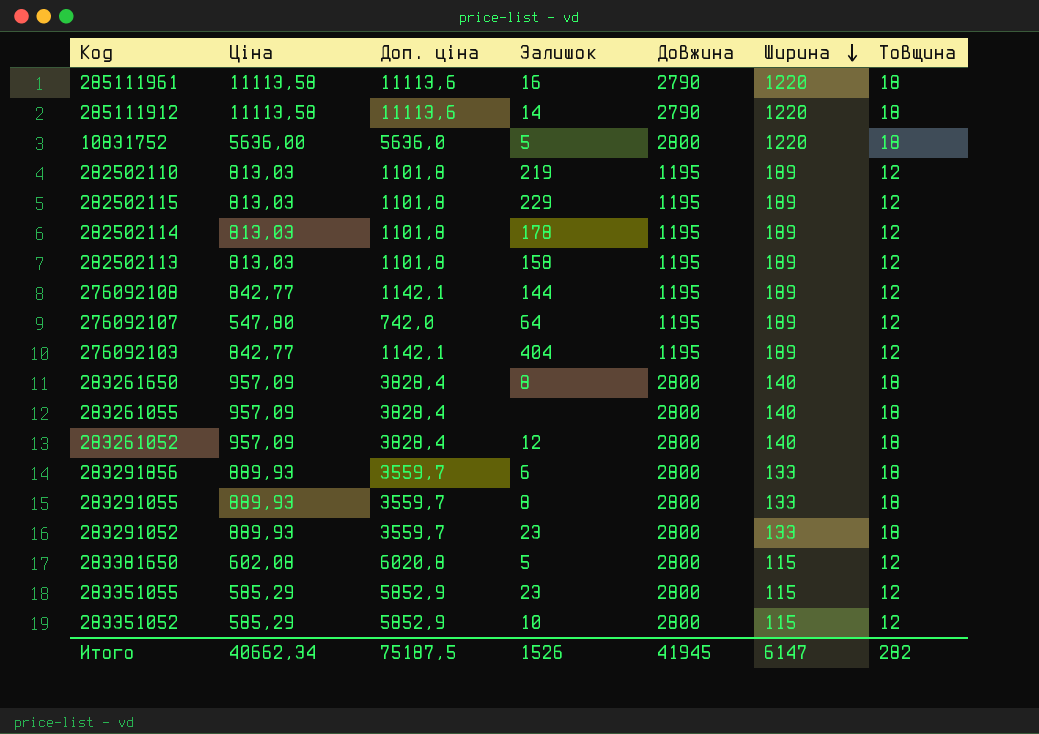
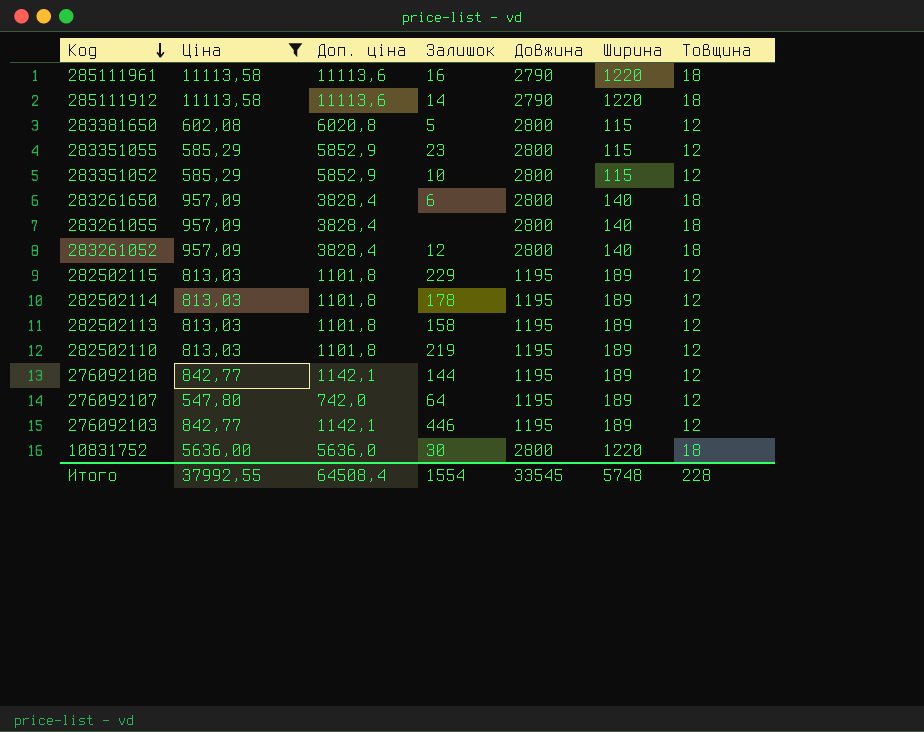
filter: none -> Ціна != 889,93
row order: Ширина descending -> Код descending
283261650 | Залишок: 8 -> 6
276092103 | Залишок: 404 -> 446
10831752 | Залишок: 5 -> 30
Итого | Ціна: 40662,34 -> 37992,55
Итого | Доп. ціна: 75187,5 -> 64508,4
Итого | Залишок: 1526 -> 1554
Итого | Довжина: 41945 -> 33545
Итого | Ширина: 6147 -> 5748
Итого | Товщина: 282 -> 228

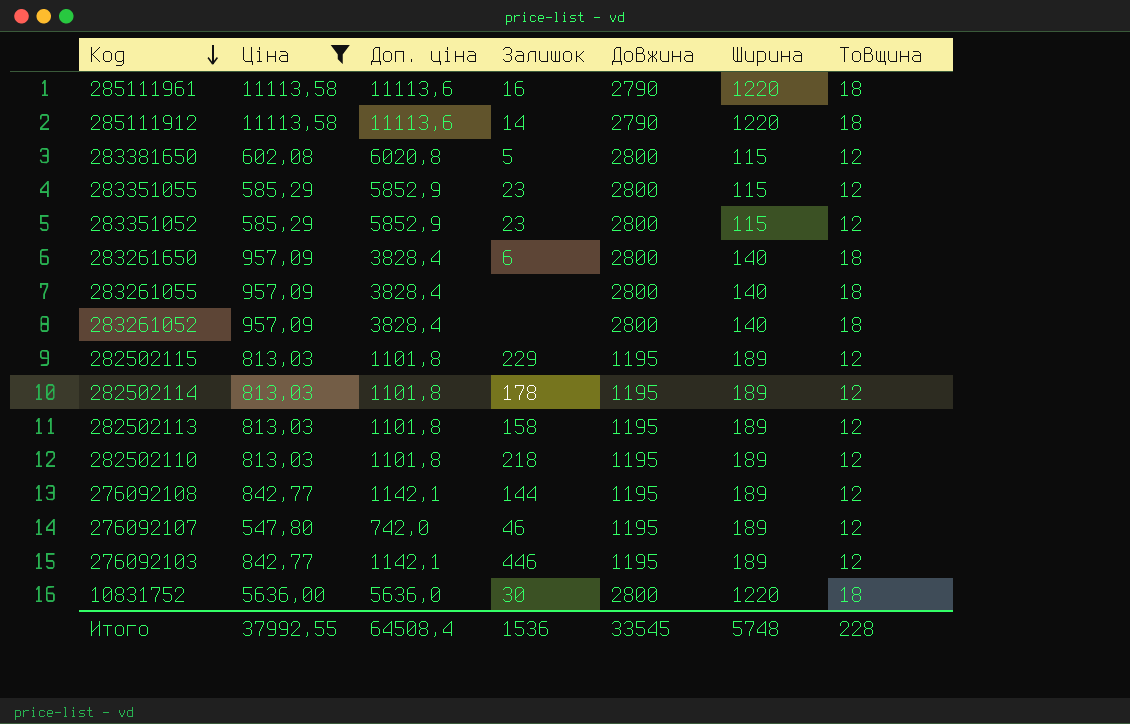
283351052 | Залишок: 10 -> 23
283261052 | Залишок: 12 -> none
282502110 | Залишок: 219 -> 218
276092107 | Залишок: 64 -> 46
Итого | Залишок: 1554 -> 1536

